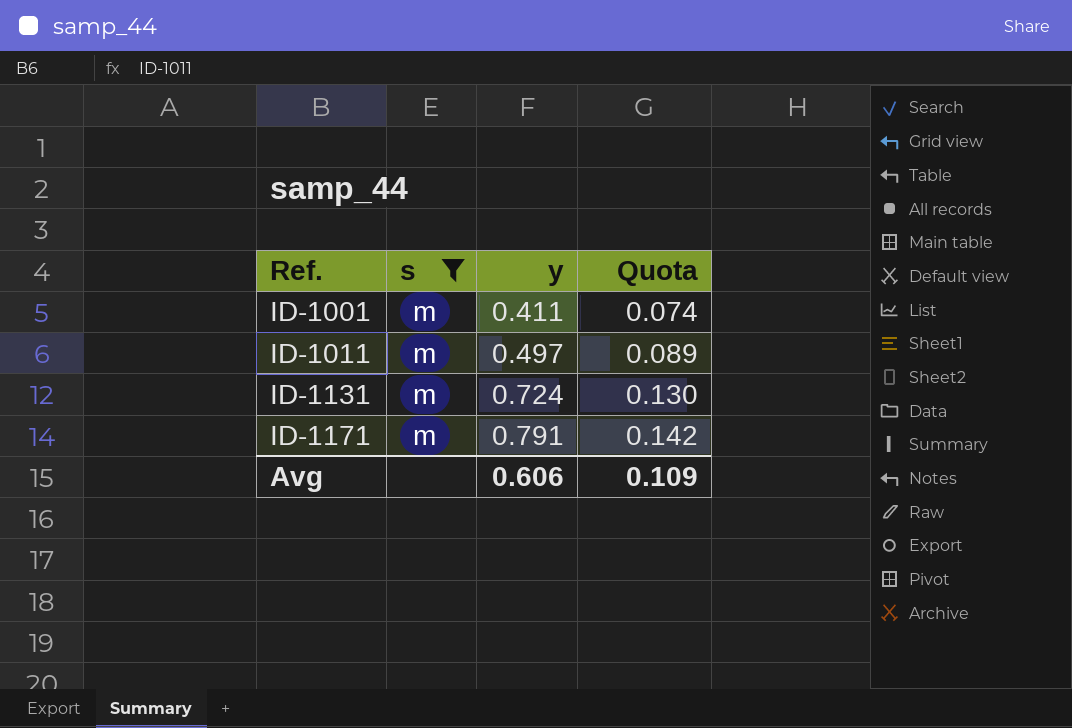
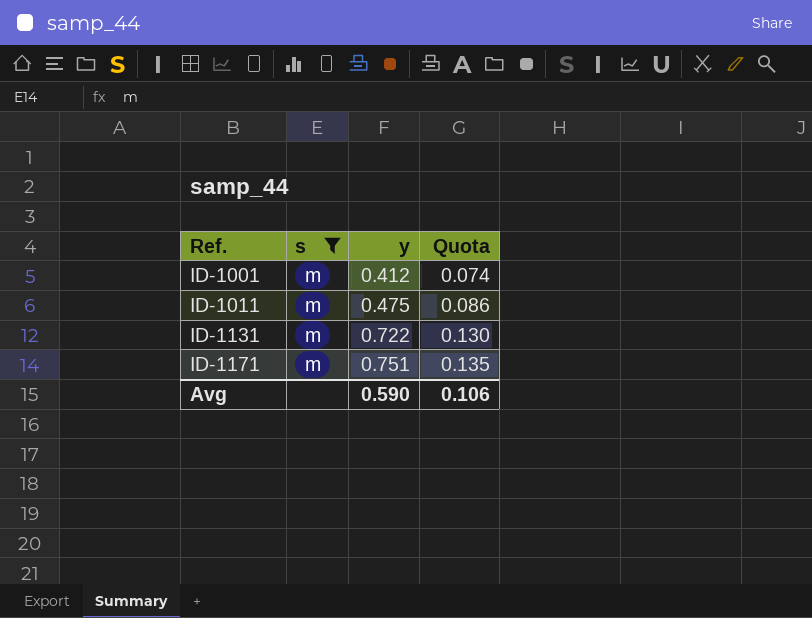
ID-1001 | y: 0.411 -> 0.412
ID-1011 | y: 0.497 -> 0.475
ID-1011 | Quota: 0.089 -> 0.086
ID-1131 | y: 0.724 -> 0.722
ID-1171 | y: 0.791 -> 0.751
ID-1171 | Quota: 0.142 -> 0.135
Avg | y: 0.606 -> 0.590
Avg | Quota: 0.109 -> 0.106

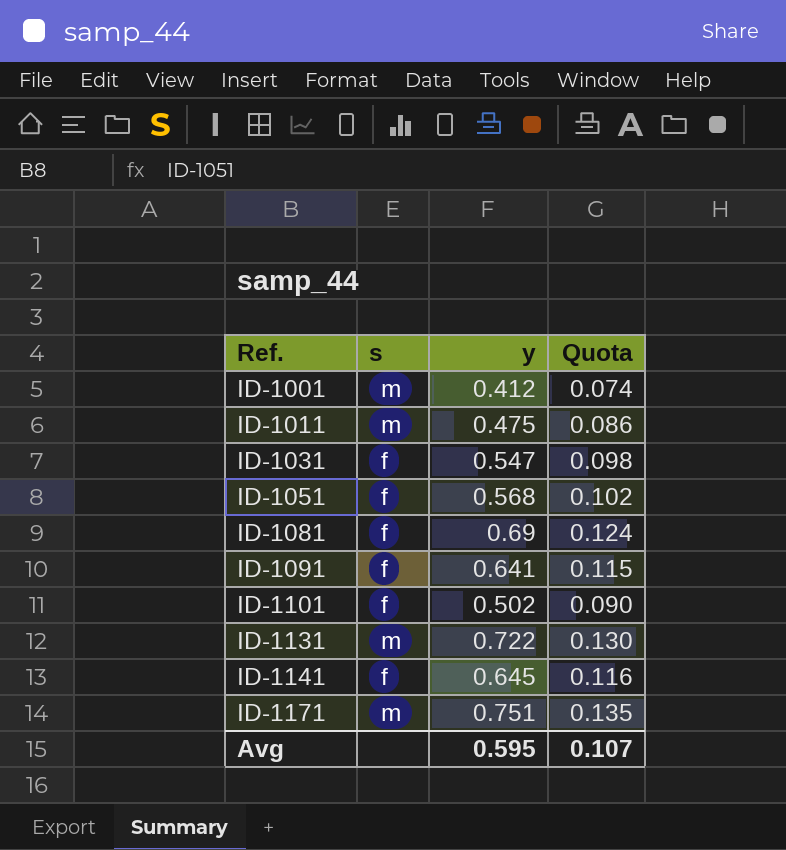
filter: s = m -> none
Avg | y: 0.590 -> 0.595
Avg | Quota: 0.106 -> 0.107

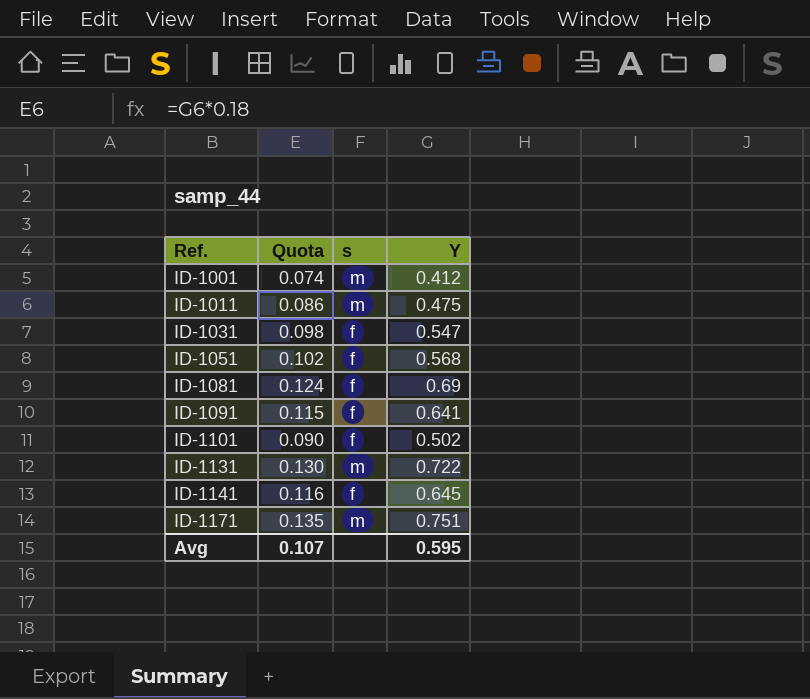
column Quota | position: 4 -> 2
column name: y -> Y

